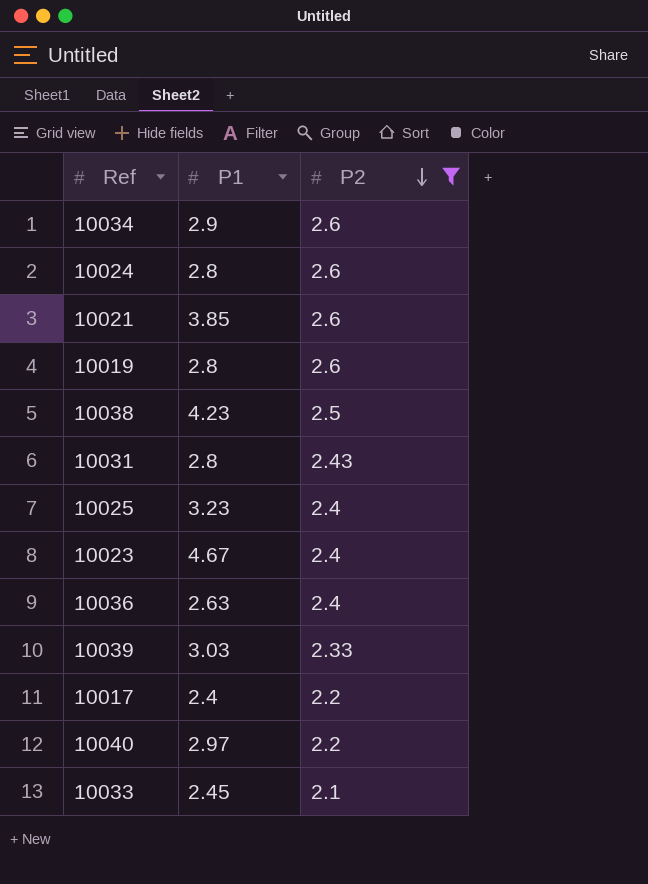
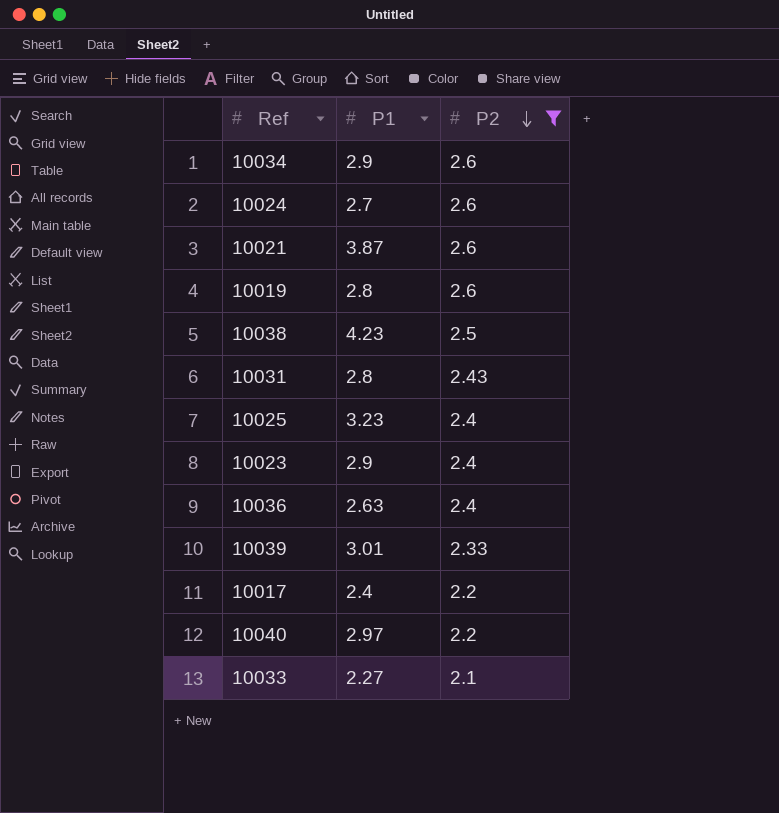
10024 | P1: 2.8 -> 2.7
10021 | P1: 3.85 -> 3.87
10023 | P1: 4.67 -> 2.9
10039 | P1: 3.03 -> 3.01
10033 | P1: 2.45 -> 2.27

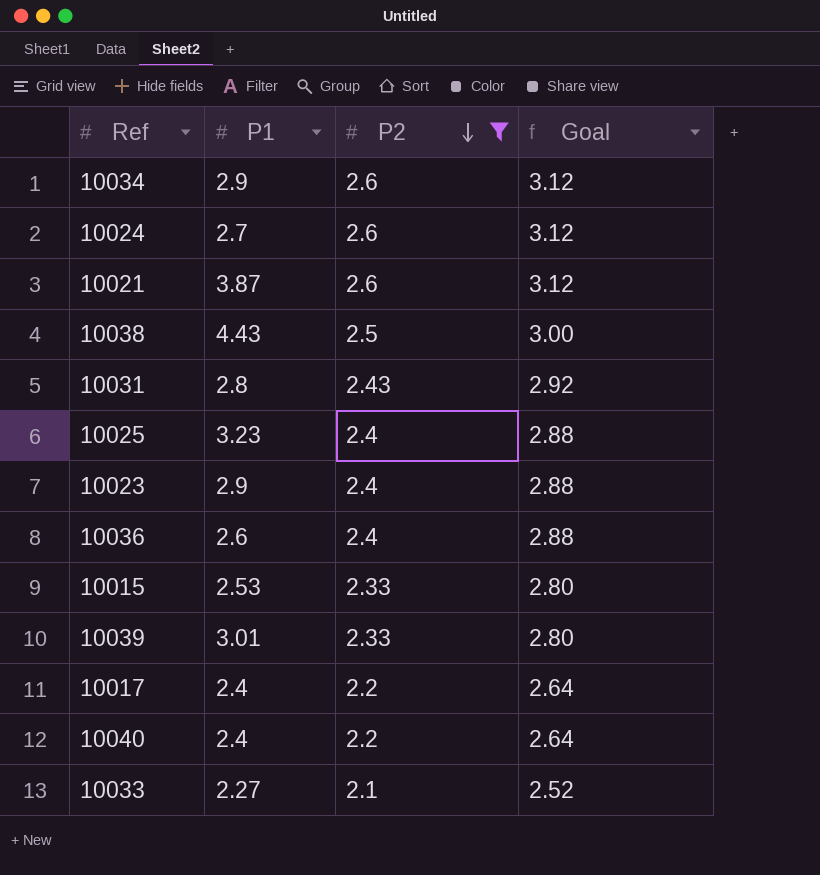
column Goal | formula: none -> [P2] * 1.2
row 10019: 2.8 | 2.6 -> none
10038 | P1: 4.23 -> 4.43
10036 | P1: 2.63 -> 2.6
row 10015: none -> 2.53 | 2.33 | 2.80
10040 | P1: 2.97 -> 2.4

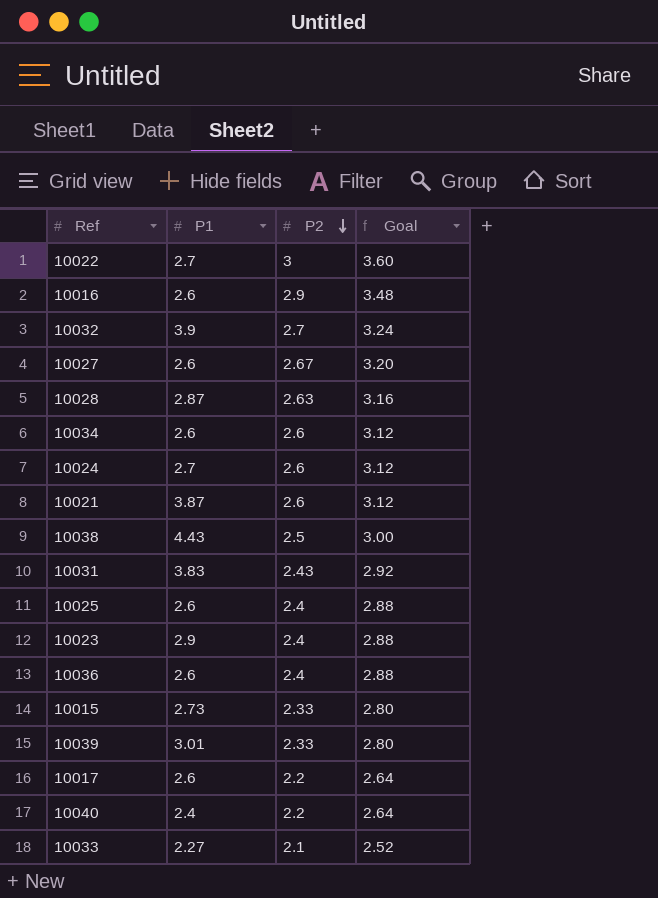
filter: P2 <= 2.6 -> none
10034 | P1: 2.9 -> 2.6
10031 | P1: 2.8 -> 3.83
10025 | P1: 3.23 -> 2.6
10015 | P1: 2.53 -> 2.73
10017 | P1: 2.4 -> 2.6

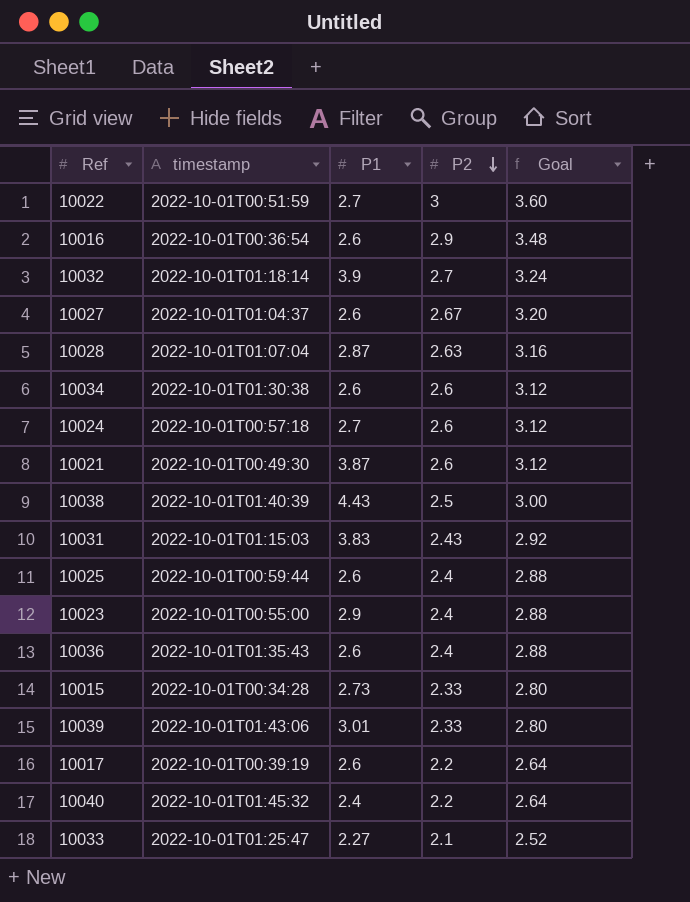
column timestamp | position: none -> 2

